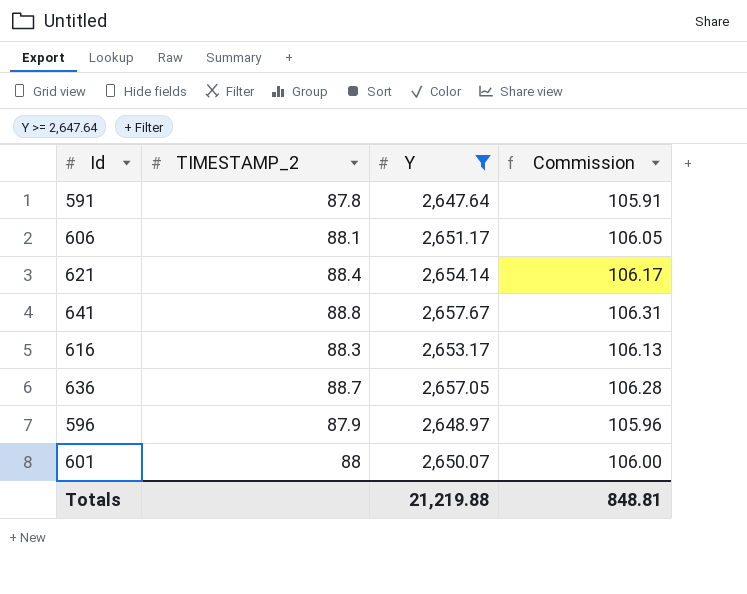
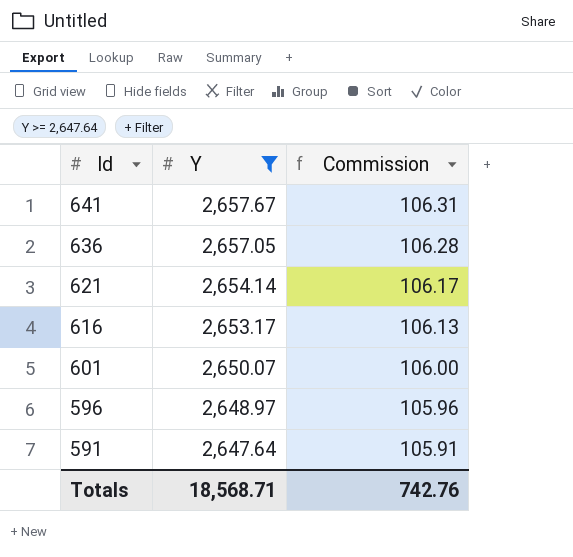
row order: none -> Id descending
column TIMESTAMP_2 | position: 2 -> none
row 606: 88.1 | 2,651.17 | 106.05 -> none
Totals | Y: 21,219.88 -> 18,568.71
Totals | Commission: 848.81 -> 742.76

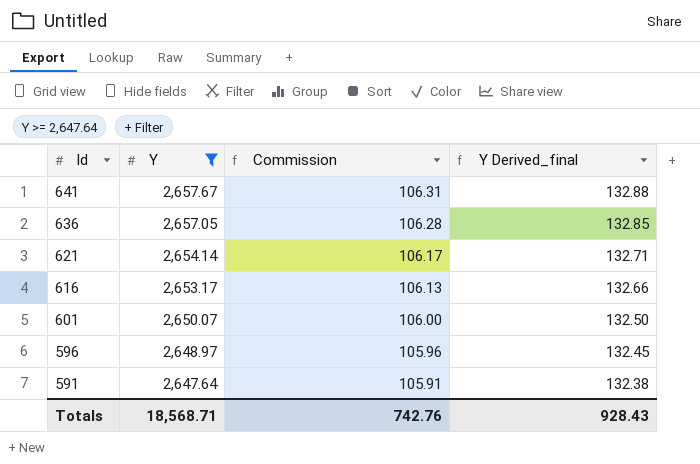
column Y Derived_final | formula: none -> [Y] * 0.05

